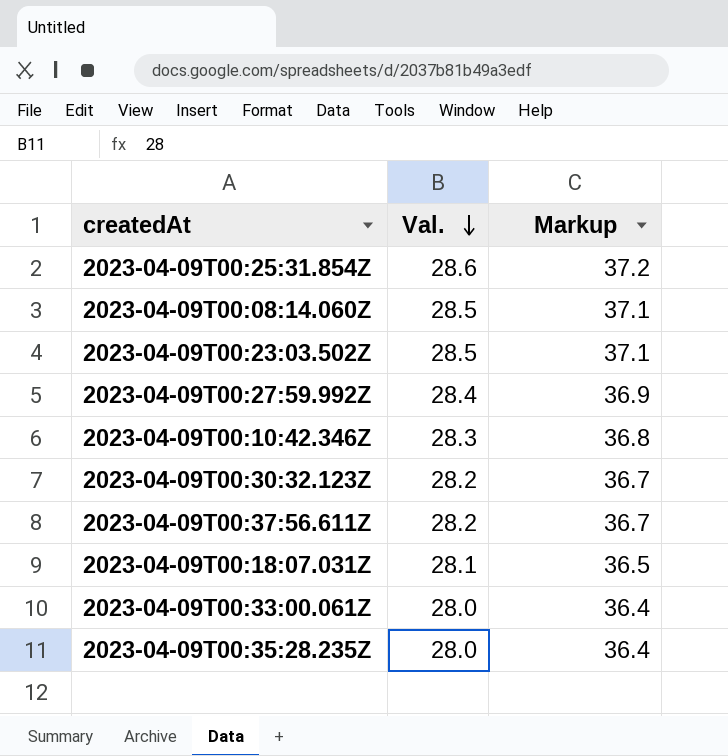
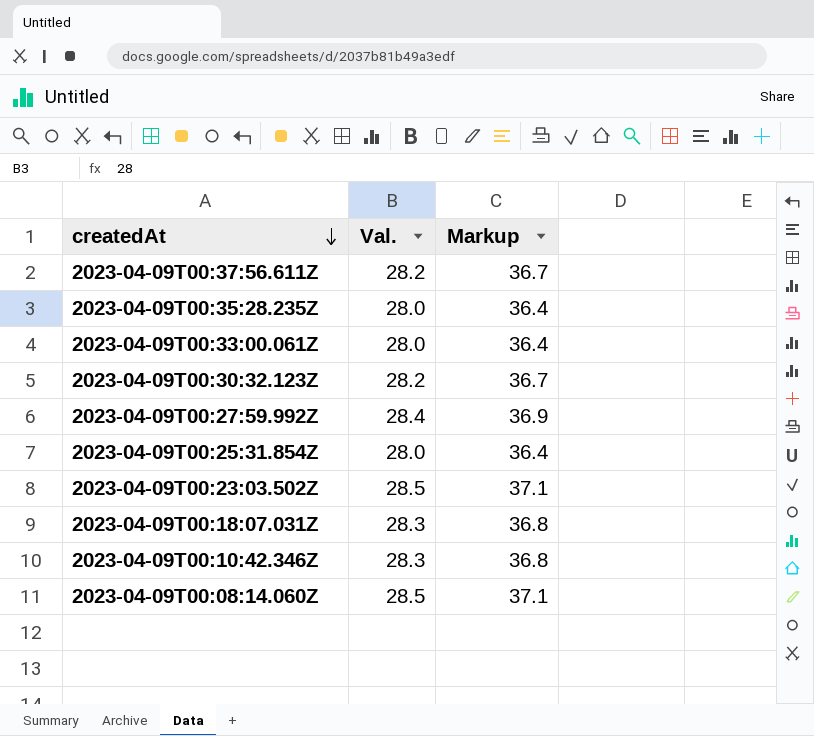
row order: Val. descending -> createdAt descending
2023-04-09T00:25:31.854Z | Val.: 28.6 -> 28.0
2023-04-09T00:25:31.854Z | Markup: 37.2 -> 36.4
2023-04-09T00:18:07.031Z | Val.: 28.1 -> 28.3
2023-04-09T00:18:07.031Z | Markup: 36.5 -> 36.8

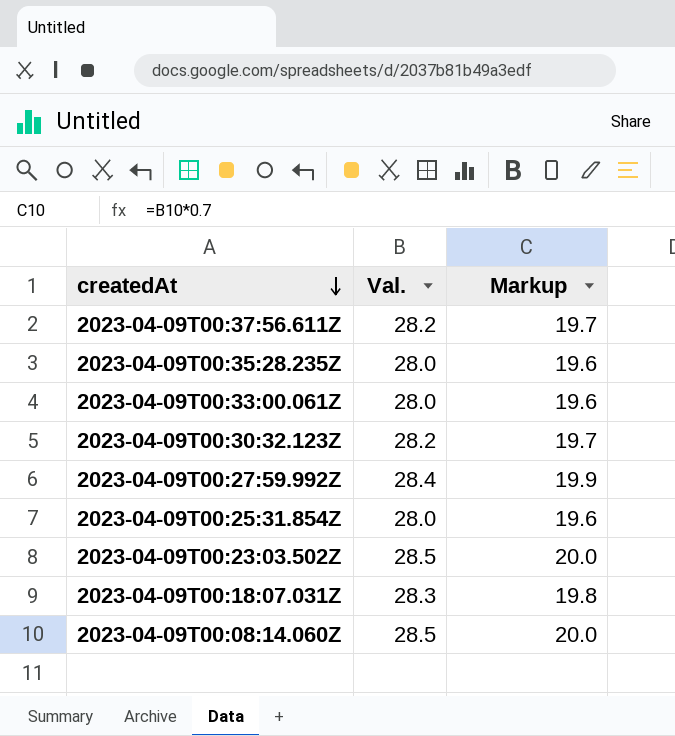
column Markup | formula: [Val.] * 1.3 -> [Val.] * 0.7
row 2023-04-09T00:10:42.346Z: 28.3 | 36.8 -> none

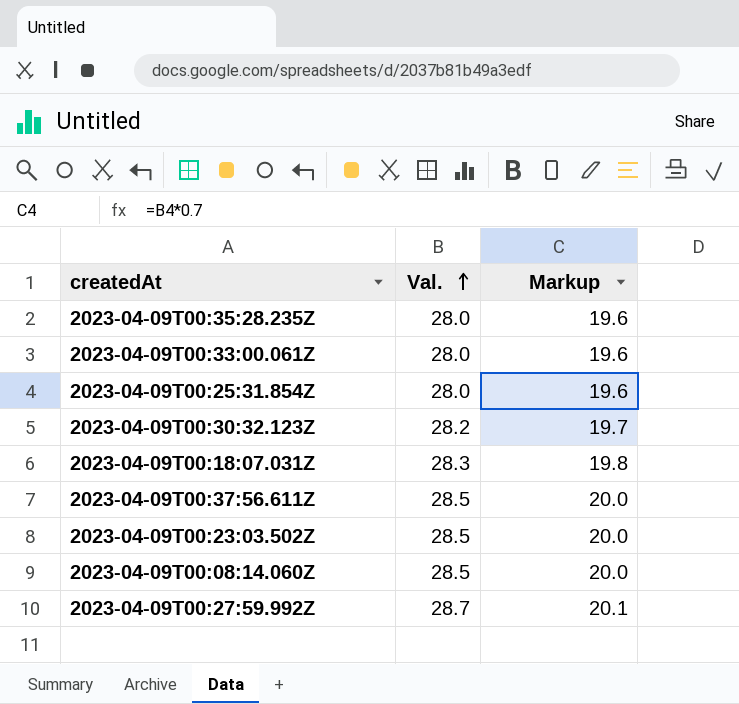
row order: createdAt descending -> Val. ascending
2023-04-09T00:37:56.611Z | Val.: 28.2 -> 28.5
2023-04-09T00:37:56.611Z | Markup: 19.7 -> 20.0
2023-04-09T00:27:59.992Z | Val.: 28.4 -> 28.7
2023-04-09T00:27:59.992Z | Markup: 19.9 -> 20.1

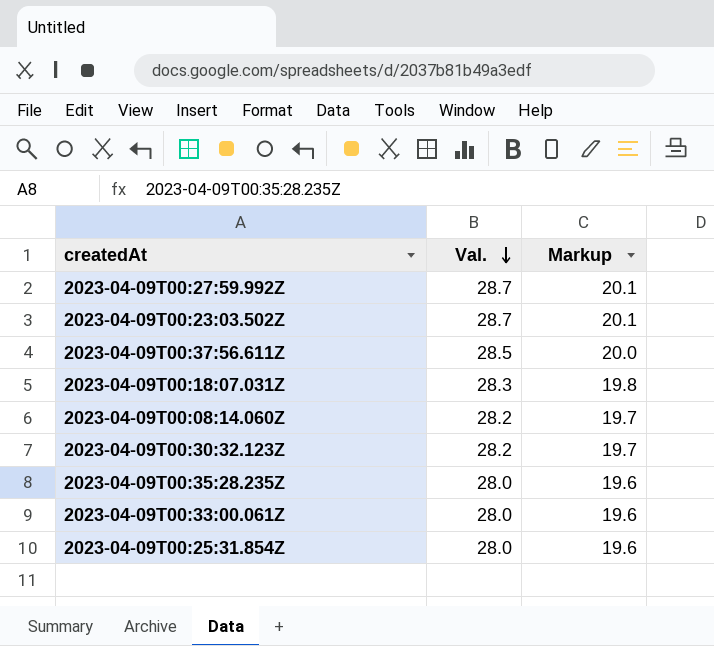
row order: Val. ascending -> Val. descending
2023-04-09T00:23:03.502Z | Val.: 28.5 -> 28.7
2023-04-09T00:23:03.502Z | Markup: 20.0 -> 20.1
2023-04-09T00:08:14.060Z | Val.: 28.5 -> 28.2
2023-04-09T00:08:14.060Z | Markup: 20.0 -> 19.7

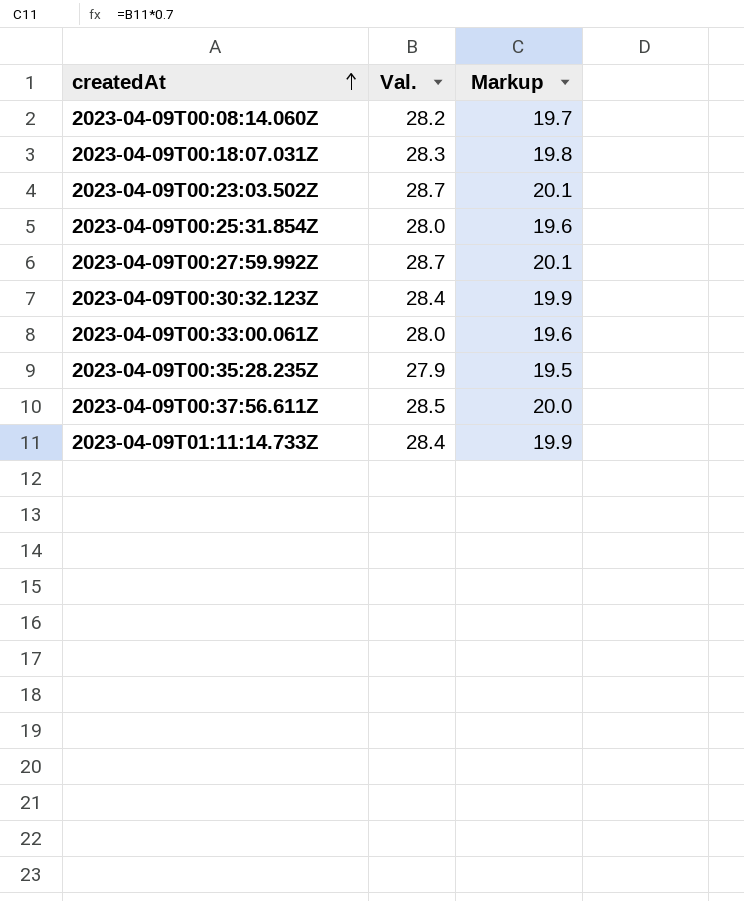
row order: Val. descending -> createdAt ascending
2023-04-09T00:30:32.123Z | Val.: 28.2 -> 28.4
2023-04-09T00:30:32.123Z | Markup: 19.7 -> 19.9
2023-04-09T00:35:28.235Z | Val.: 28.0 -> 27.9
2023-04-09T00:35:28.235Z | Markup: 19.6 -> 19.5
row 2023-04-09T01:11:14.733Z: none -> 28.4 | 19.9

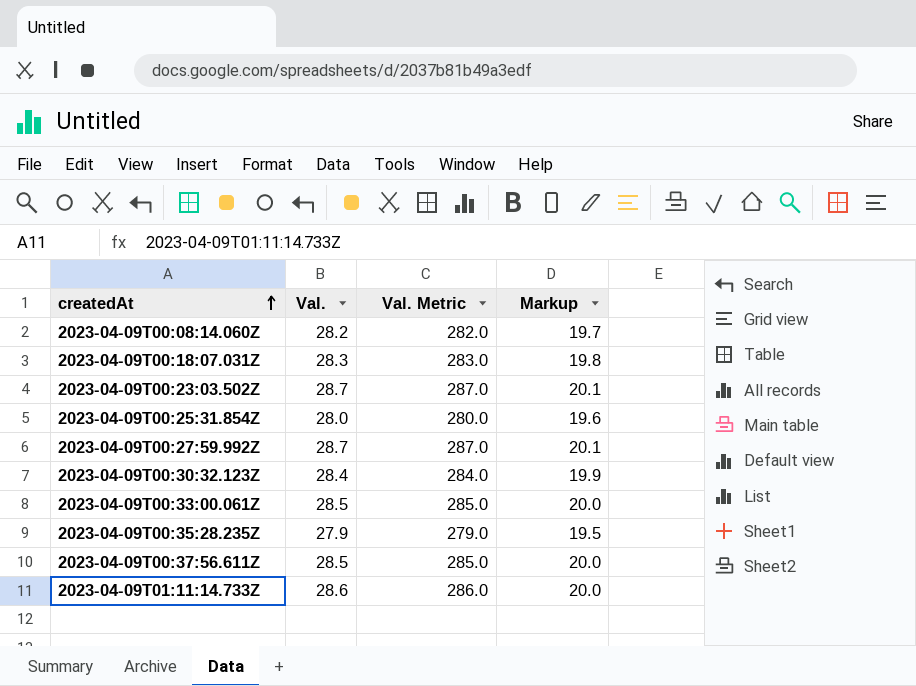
column Val. Metric | formula: none -> [Val.] * 10
2023-04-09T00:33:00.061Z | Val.: 28.0 -> 28.5
2023-04-09T00:33:00.061Z | Markup: 19.6 -> 20.0
2023-04-09T01:11:14.733Z | Val.: 28.4 -> 28.6
2023-04-09T01:11:14.733Z | Markup: 19.9 -> 20.0

